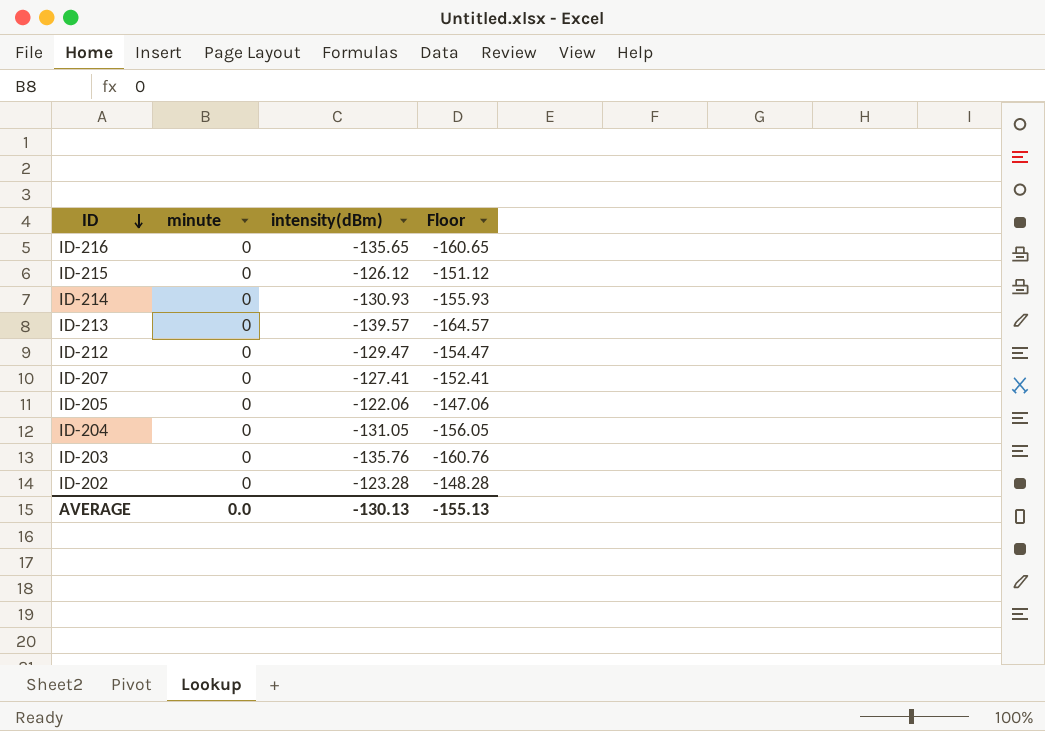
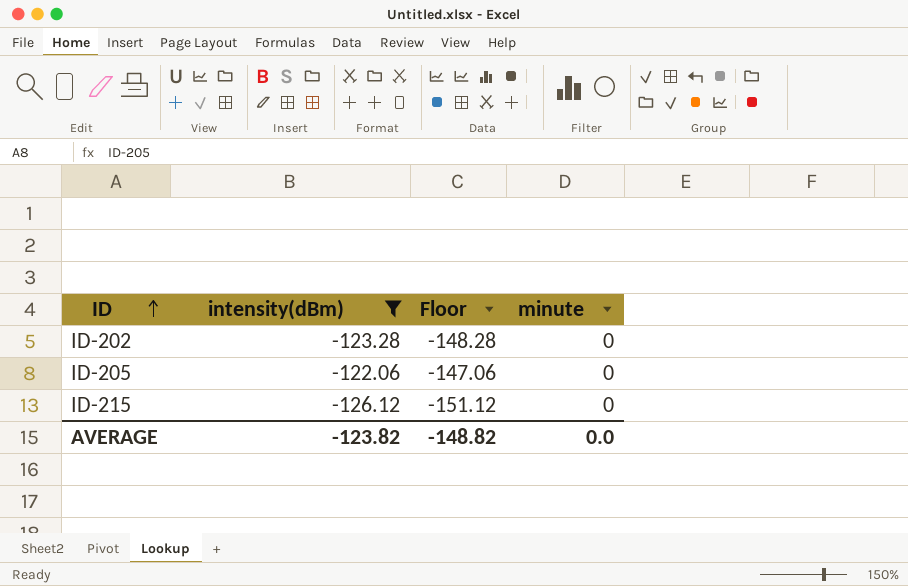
filter: none -> intensity(dBm) >= -126.12
row order: ID descending -> ID ascending
column minute | position: 2 -> 4
AVERAGE | intensity(dBm): -130.13 -> -123.82
AVERAGE | Floor: -155.13 -> -148.82

